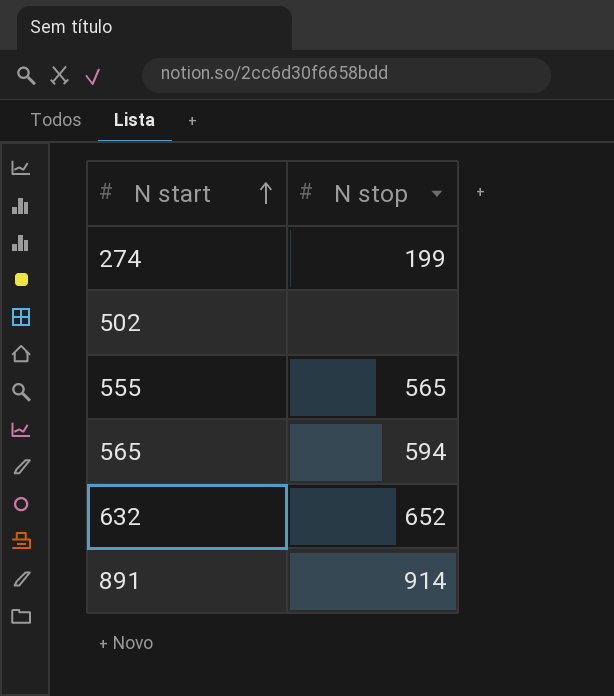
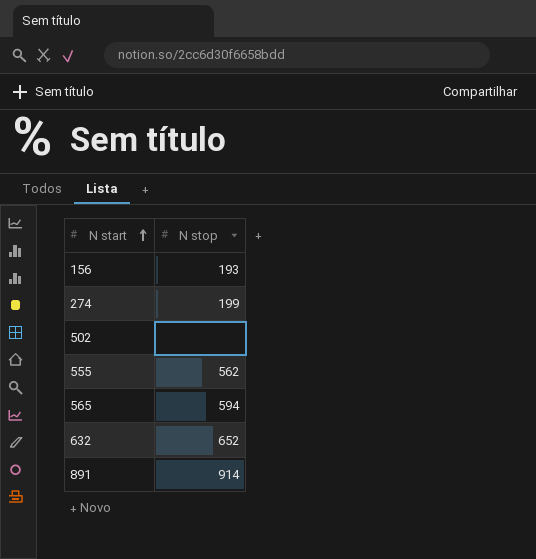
row 156: none -> 193
555 | N stop: 565 -> 562

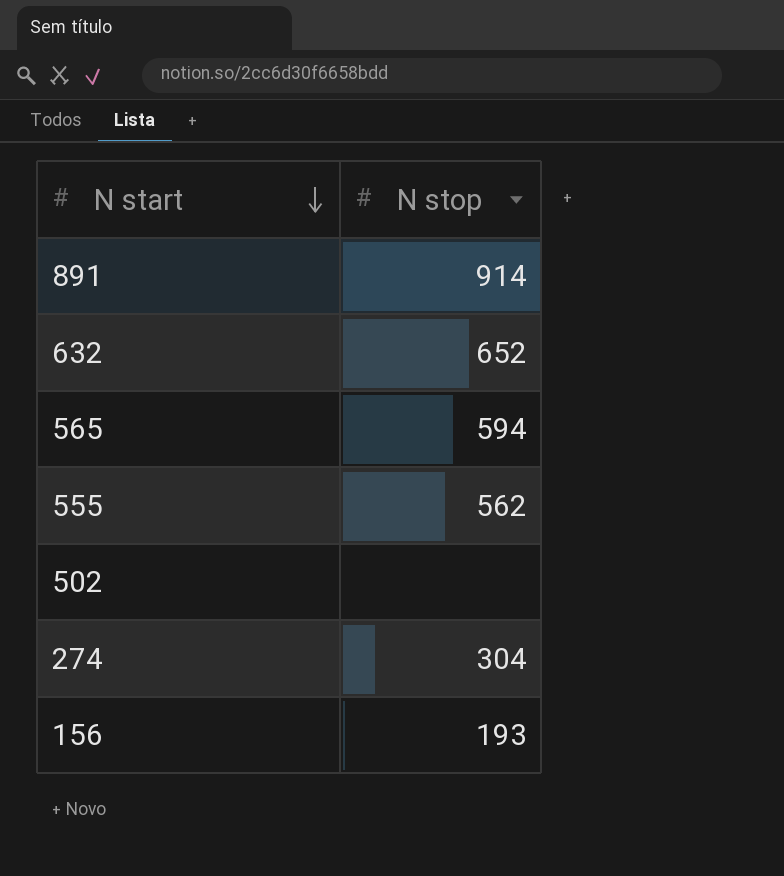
row order: N start ascending -> N start descending
274 | N stop: 199 -> 304

